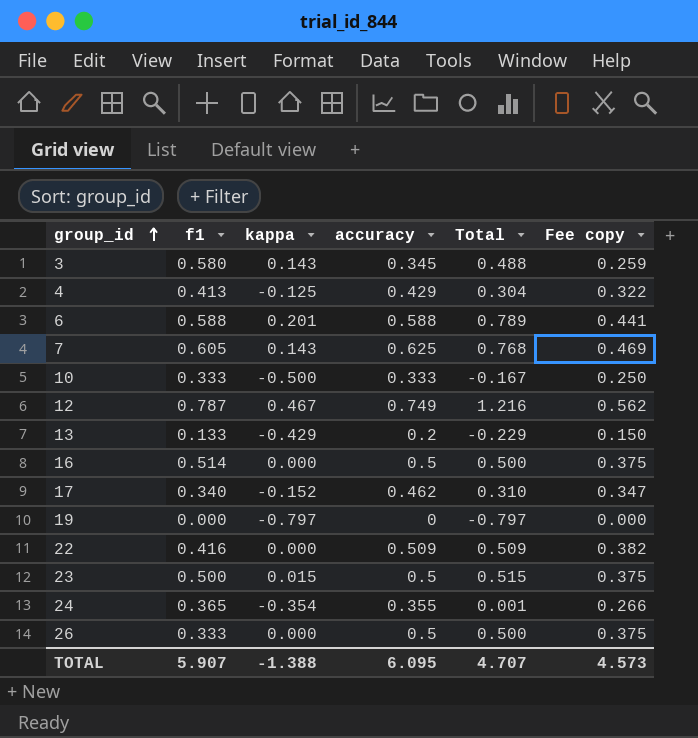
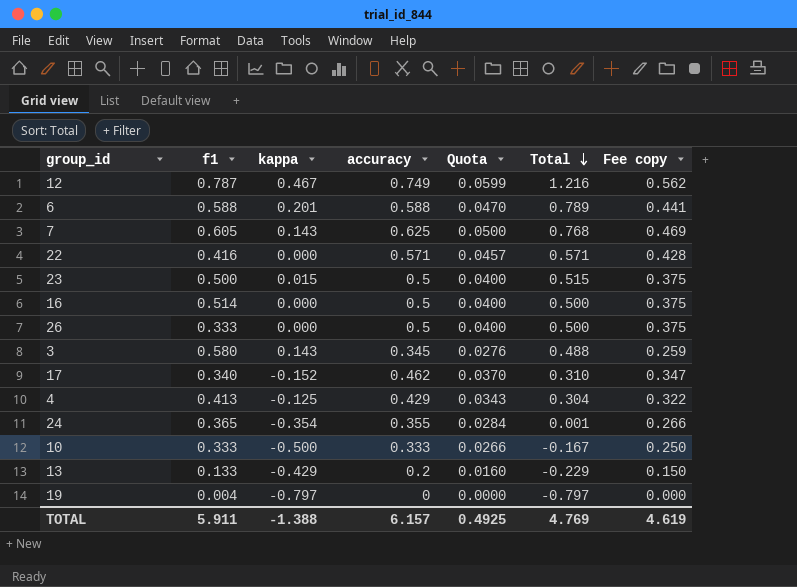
row order: group_id ascending -> Total descending
column Quota | formula: none -> [accuracy] * 0.08
22 | accuracy: 0.509 -> 0.571
22 | Total: 0.509 -> 0.571
22 | Fee copy: 0.382 -> 0.428
19 | f1: 0.000 -> 0.004
TOTAL | f1: 5.907 -> 5.911
TOTAL | accuracy: 6.095 -> 6.157
TOTAL | Total: 4.707 -> 4.769
TOTAL | Fee copy: 4.573 -> 4.619

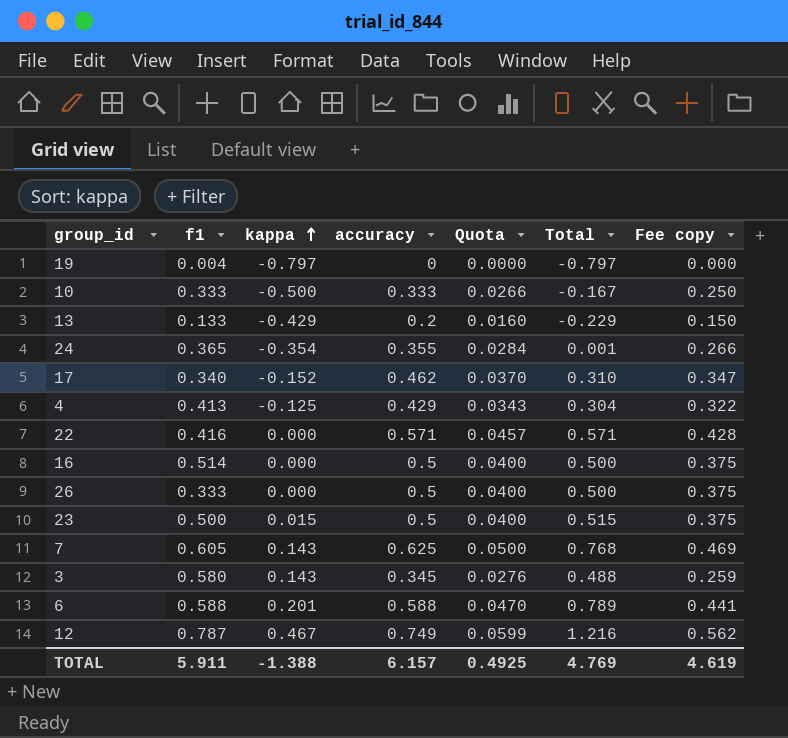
row order: Total descending -> kappa ascending

